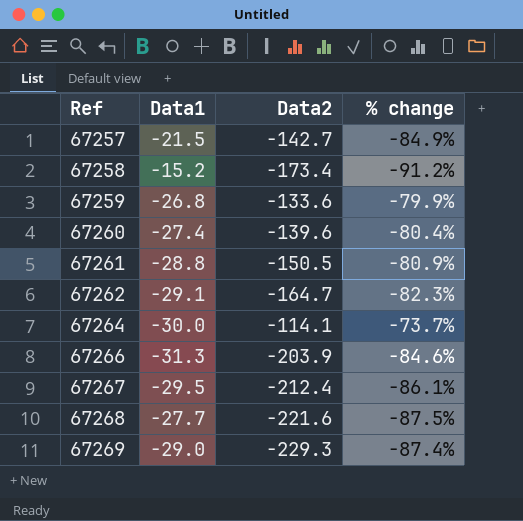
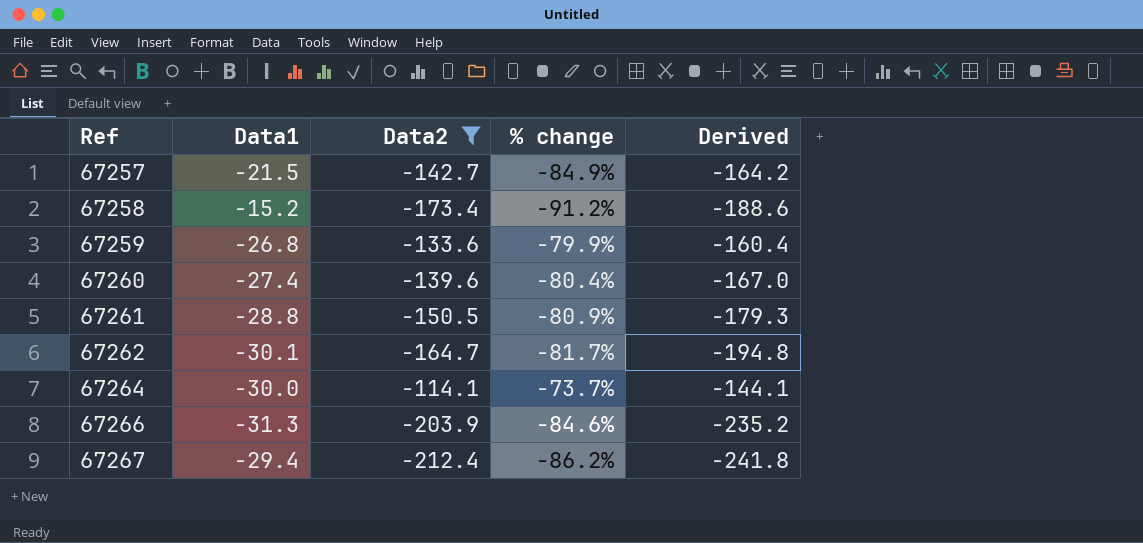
filter: none -> Data2 >= -212.4
column Derived | formula: none -> [Data1] + [Data2]
67262 | Data1: -29.1 -> -30.1
67262 | % change: -82.3% -> -81.7%
67267 | Data1: -29.5 -> -29.4
67267 | % change: -86.1% -> -86.2%

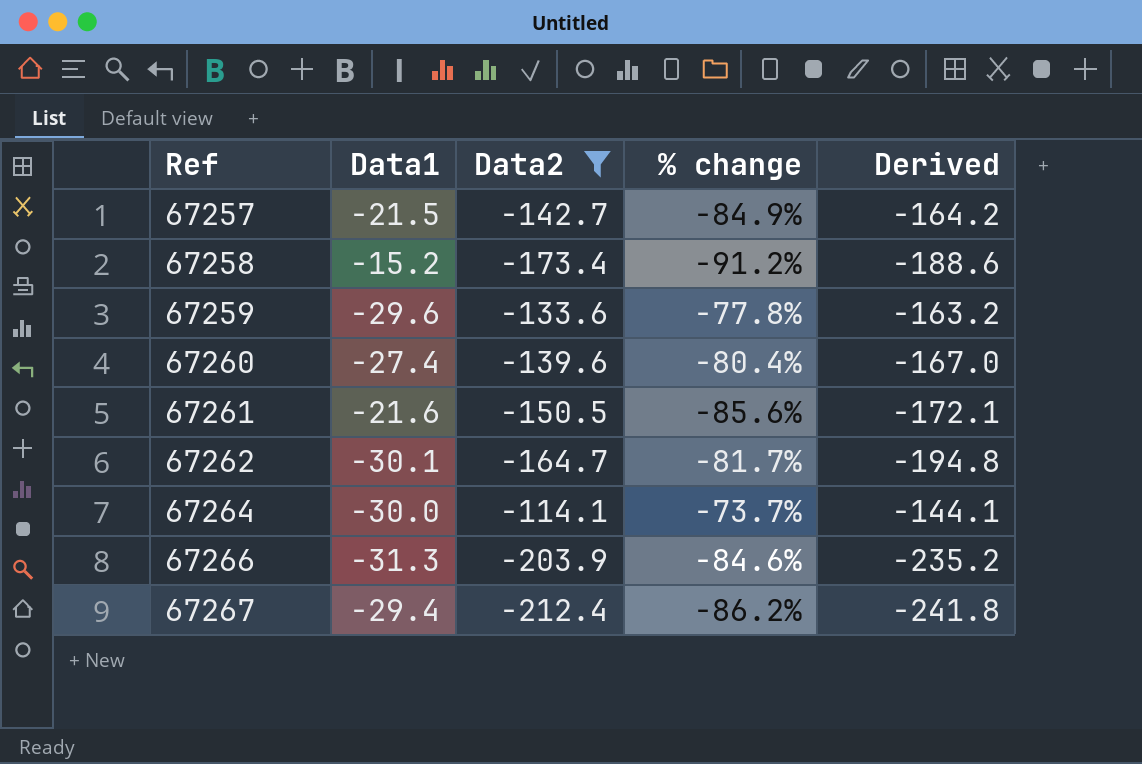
67259 | Data1: -26.8 -> -29.6
67259 | % change: -79.9% -> -77.8%
67259 | Derived: -160.4 -> -163.2
67261 | Data1: -28.8 -> -21.6
67261 | % change: -80.9% -> -85.6%
67261 | Derived: -179.3 -> -172.1

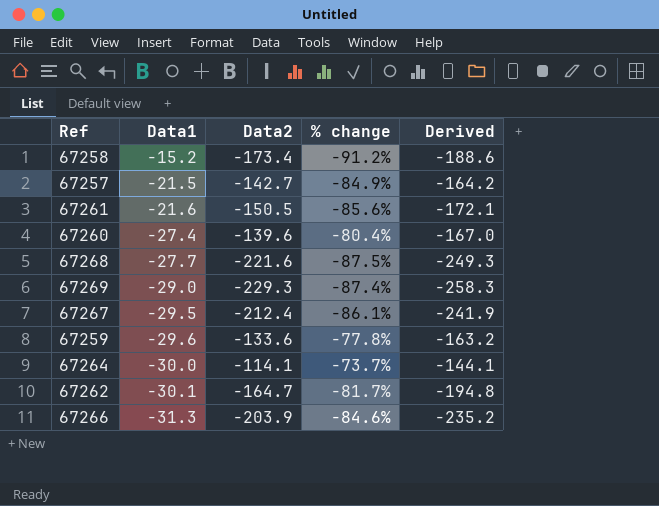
filter: Data2 >= -212.4 -> none
row order: Ref ascending -> Data1 descending
67267 | Data1: -29.4 -> -29.5
67267 | % change: -86.2% -> -86.1%
67267 | Derived: -241.8 -> -241.9

